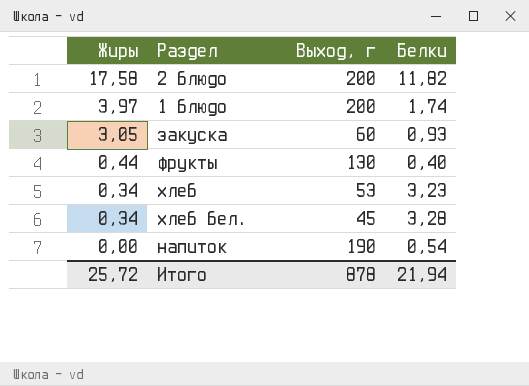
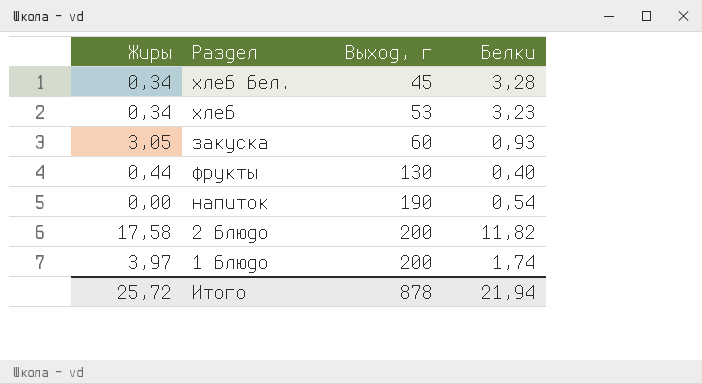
row order: Жиры descending -> Выход, г ascending

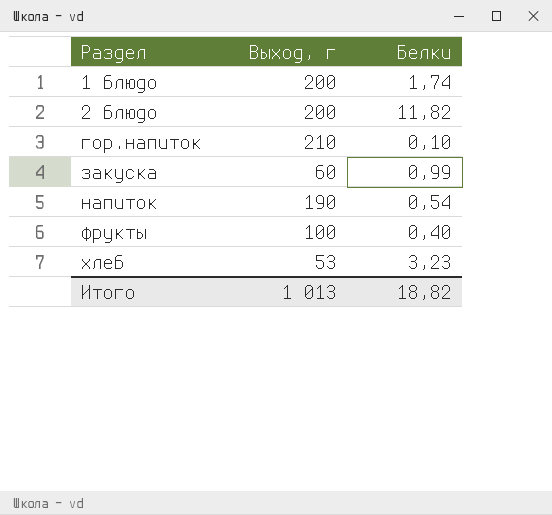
row order: Выход, г ascending -> Раздел ascending
column Жиры | position: 1 -> none
row хлеб бел.: 0,34 | 45 | 3,28 -> none
row гор.напиток: none -> 210 | 0,10
закуска | Белки: 0,93 -> 0,99
фрукты | Выход, г: 130 -> 100
Итого | Выход, г: 878 -> 1 013
Итого | Белки: 21,94 -> 18,82

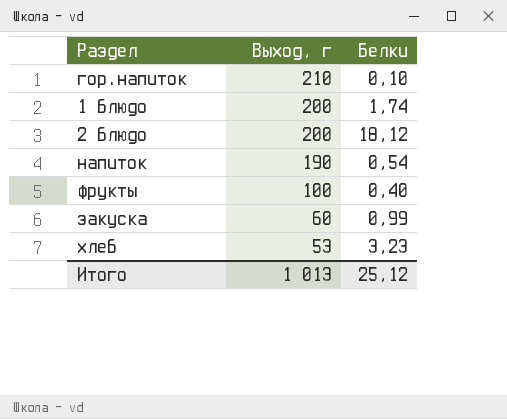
row order: Раздел ascending -> Выход, г descending
2 блюдо | Белки: 11,82 -> 18,12
Итого | Белки: 18,82 -> 25,12

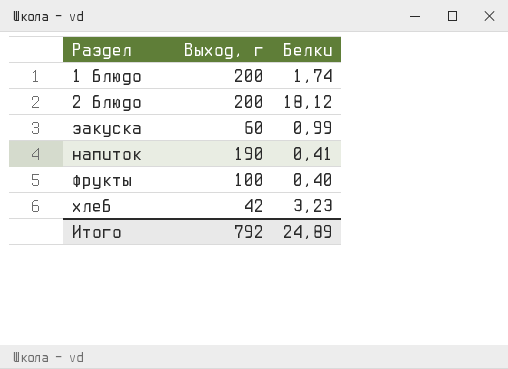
row order: Выход, г descending -> Раздел ascending
row гор.напиток: 210 | 0,10 -> none
напиток | Белки: 0,54 -> 0,41
хлеб | Выход, г: 53 -> 42
Итого | Выход, г: 1 013 -> 792
Итого | Белки: 25,12 -> 24,89

